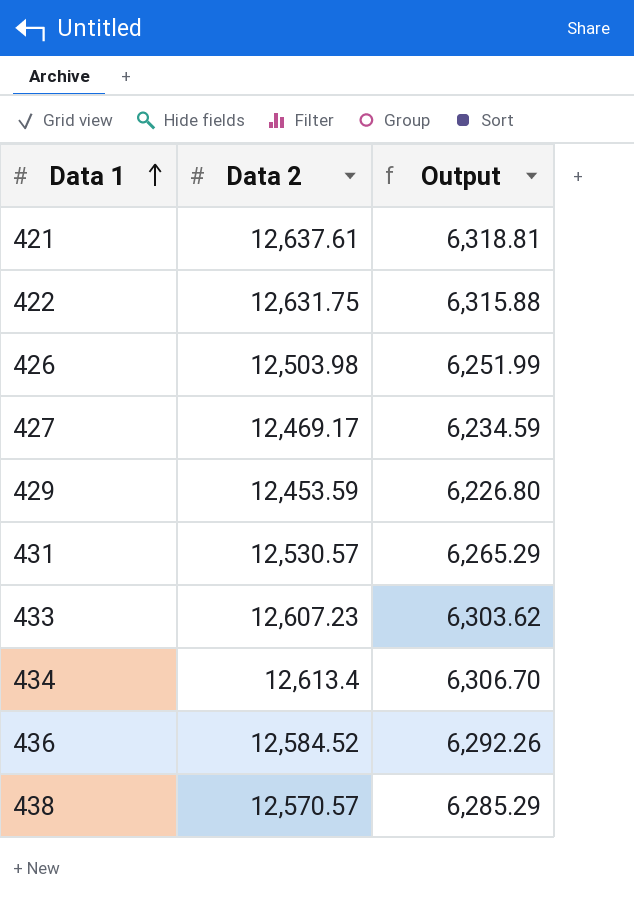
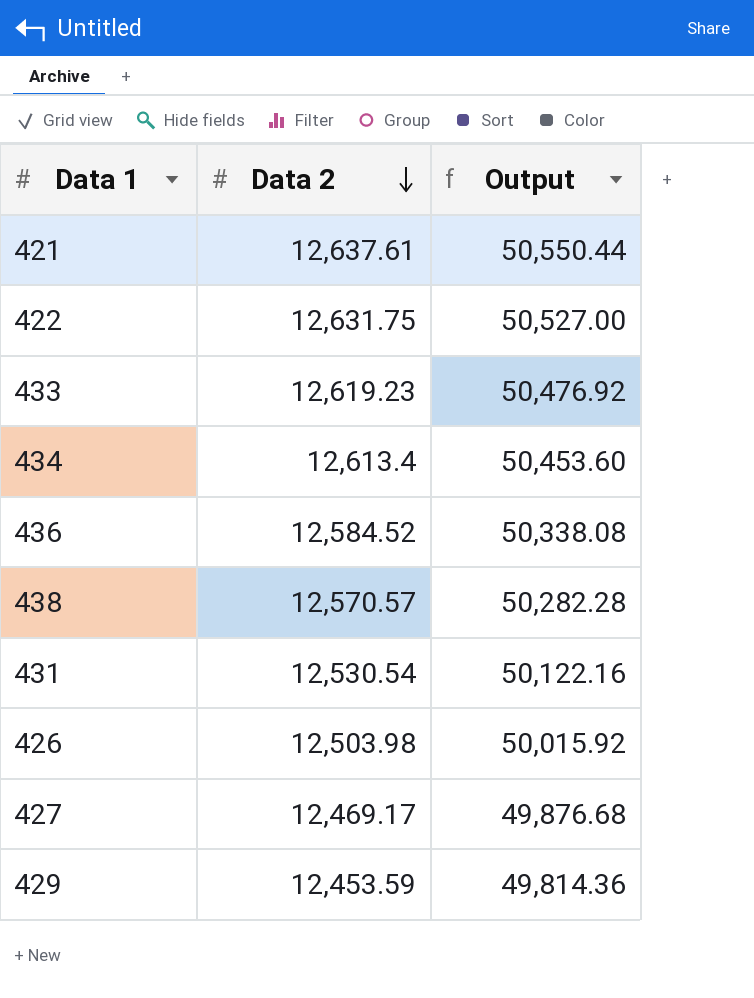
row order: Data 1 ascending -> Data 2 descending
column Output | formula: [Data 2] * 0.5 -> [Data 2] * 4
433 | Data 2: 12,607.23 -> 12,619.23
431 | Data 2: 12,530.57 -> 12,530.54

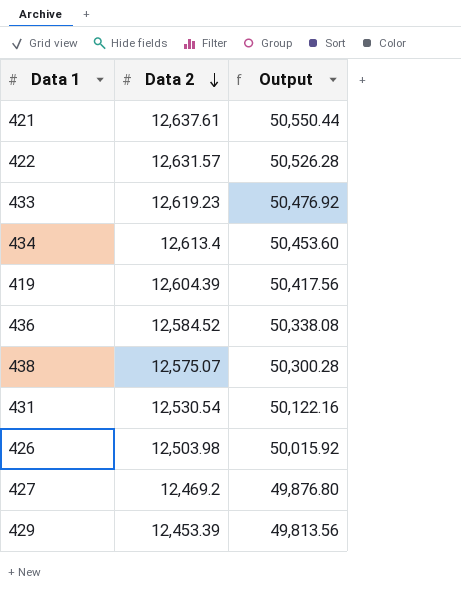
422 | Data 2: 12,631.75 -> 12,631.57
422 | Output: 50,527.00 -> 50,526.28
row 419: none -> 12,604.39 | 50,417.56
438 | Data 2: 12,570.57 -> 12,575.07
438 | Output: 50,282.28 -> 50,300.28
427 | Data 2: 12,469.17 -> 12,469.2
427 | Output: 49,876.68 -> 49,876.80
429 | Data 2: 12,453.59 -> 12,453.39
429 | Output: 49,814.36 -> 49,813.56

